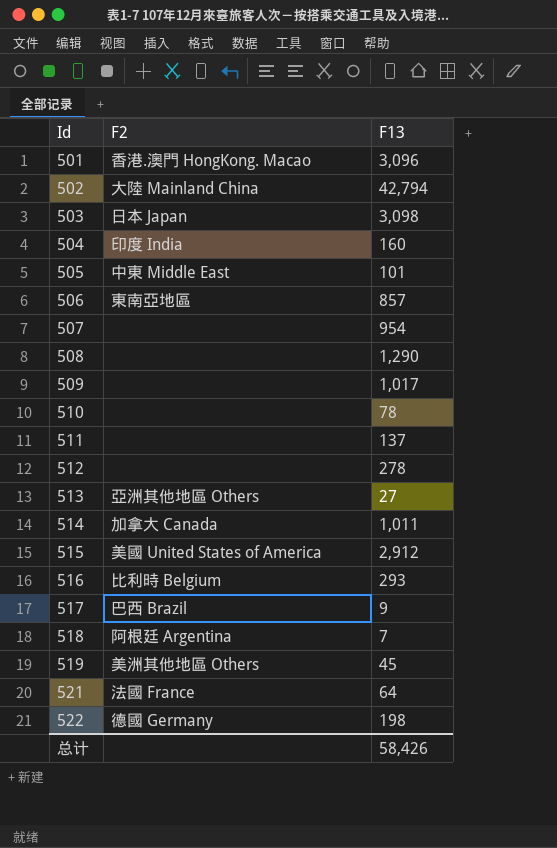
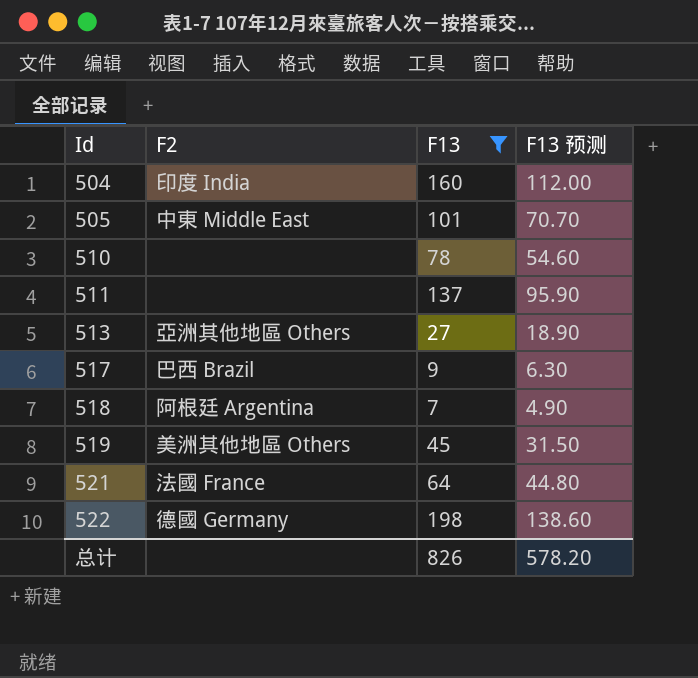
filter: none -> F13 <= 198
column F13 预测 | formula: none -> [F13] * 0.7
总计 | F13: 58,426 -> 826

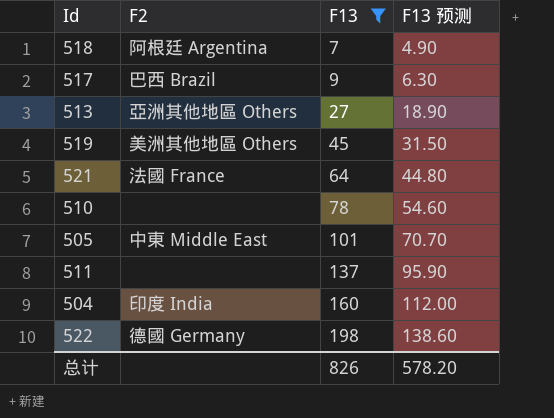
row order: Id ascending -> F13 ascending

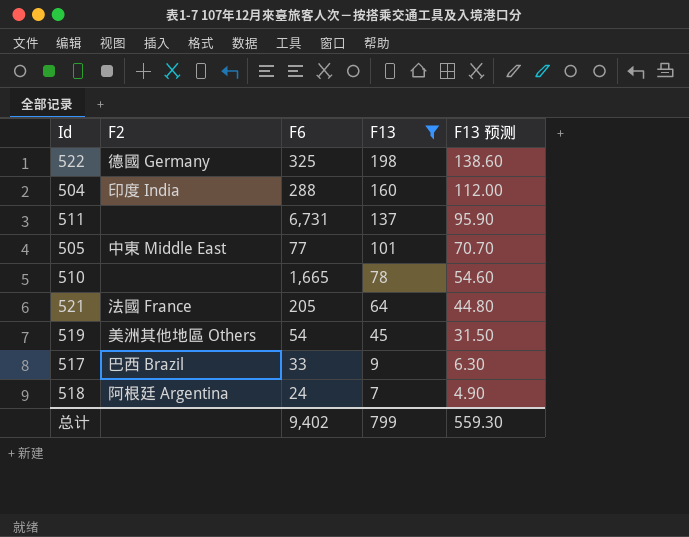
row order: F13 ascending -> F13 descending
column F6 | position: none -> 3
row 513: 亞洲其他地區 Others | 27 | 18.90 -> none
总计 | F13: 826 -> 799
总计 | F13 预测: 578.20 -> 559.30

